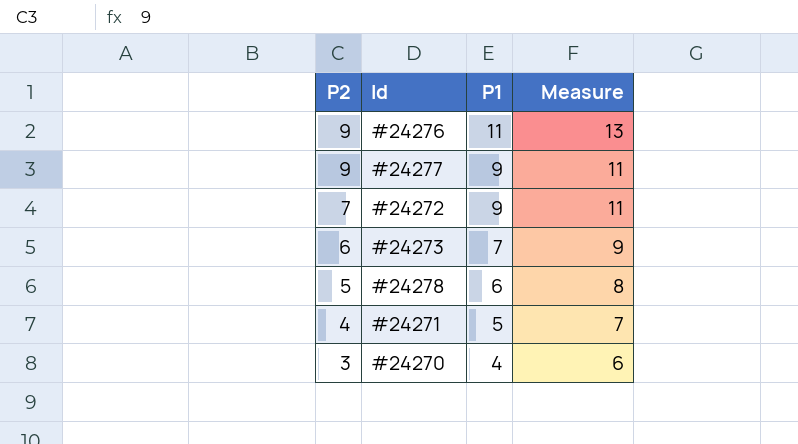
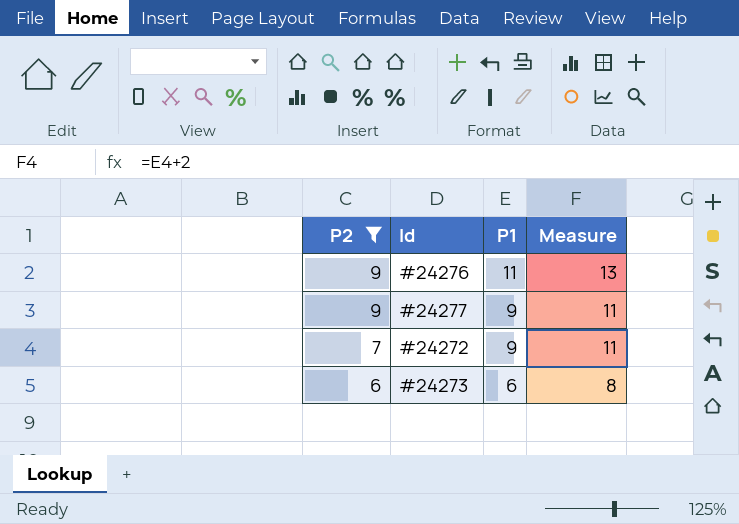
filter: none -> P2 >= 6
#24273 | P1: 7 -> 6
#24273 | Measure: 9 -> 8

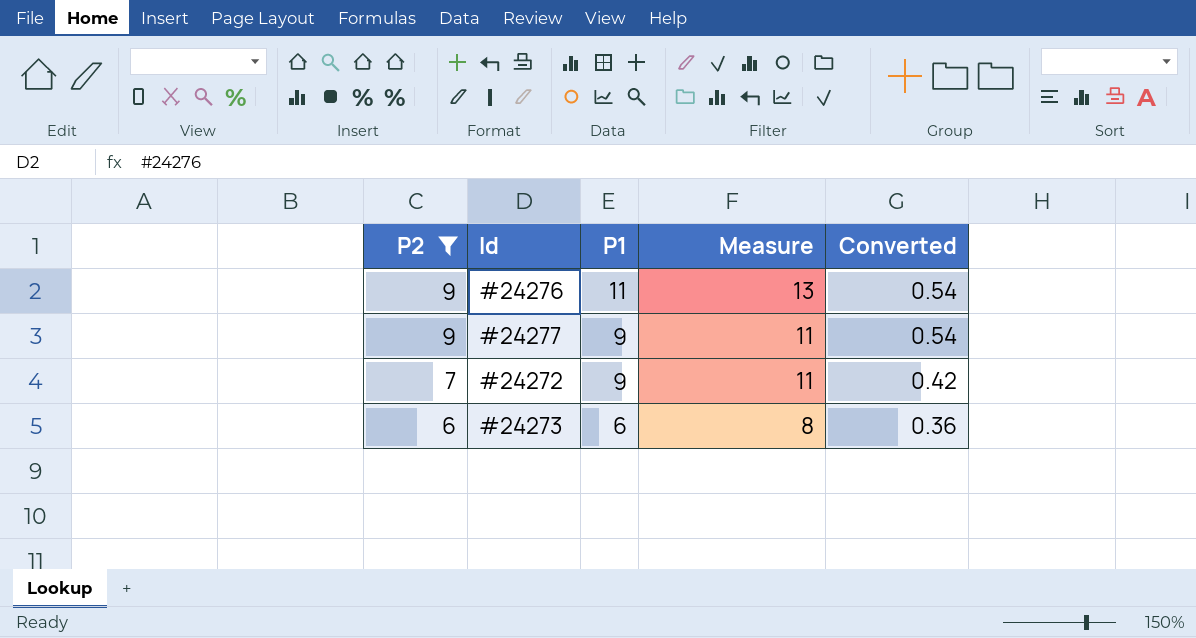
column Converted | formula: none -> [P2] * 0.06

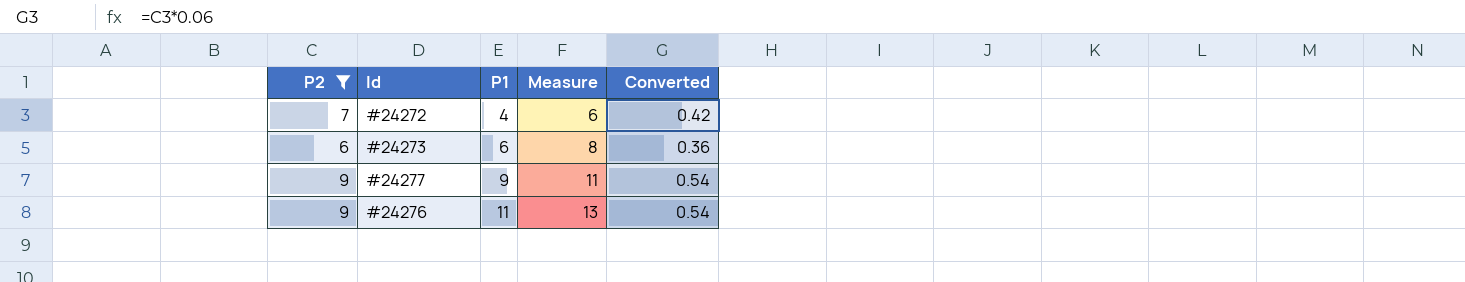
row order: P2 descending -> P1 ascending
#24272 | P1: 9 -> 4
#24272 | Measure: 11 -> 6

